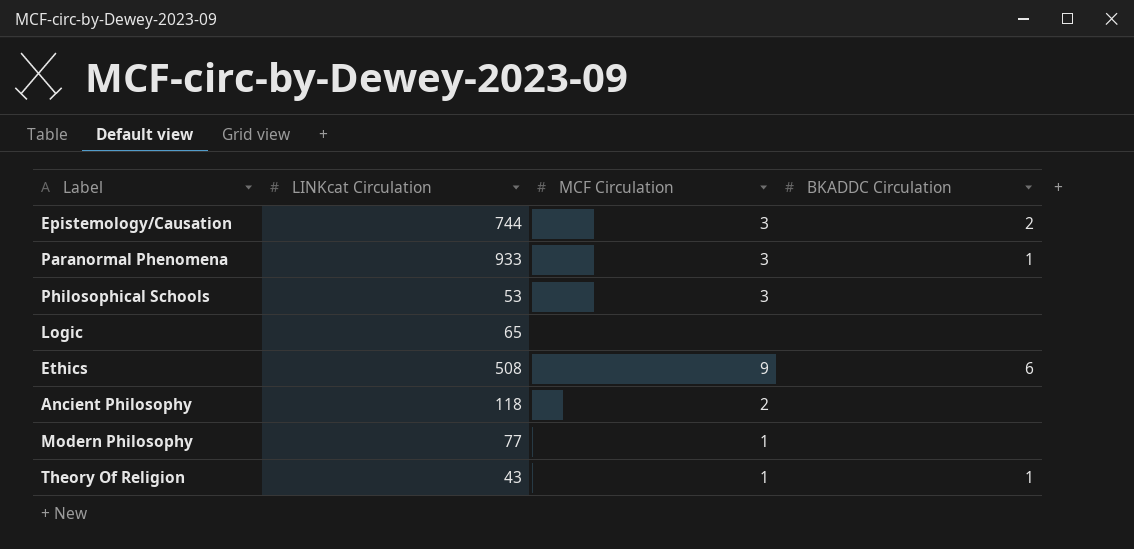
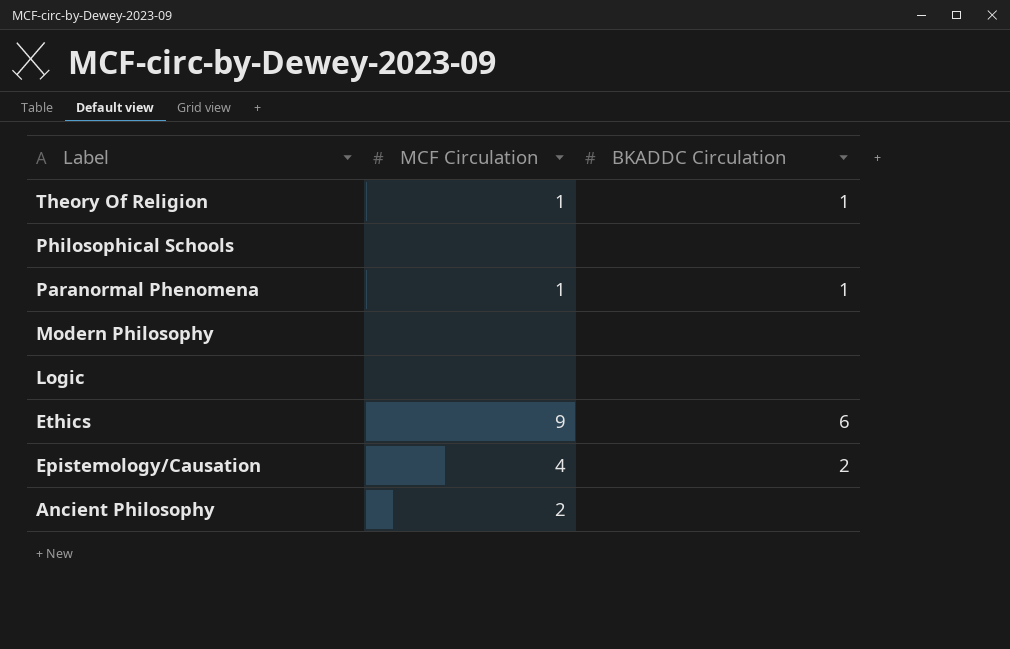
row order: none -> Label descending
column LINKcat Circulation | position: 2 -> none
Philosophical Schools | MCF Circulation: 3 -> none
Paranormal Phenomena | MCF Circulation: 3 -> 1
Modern Philosophy | MCF Circulation: 1 -> none
Epistemology/Causation | MCF Circulation: 3 -> 4

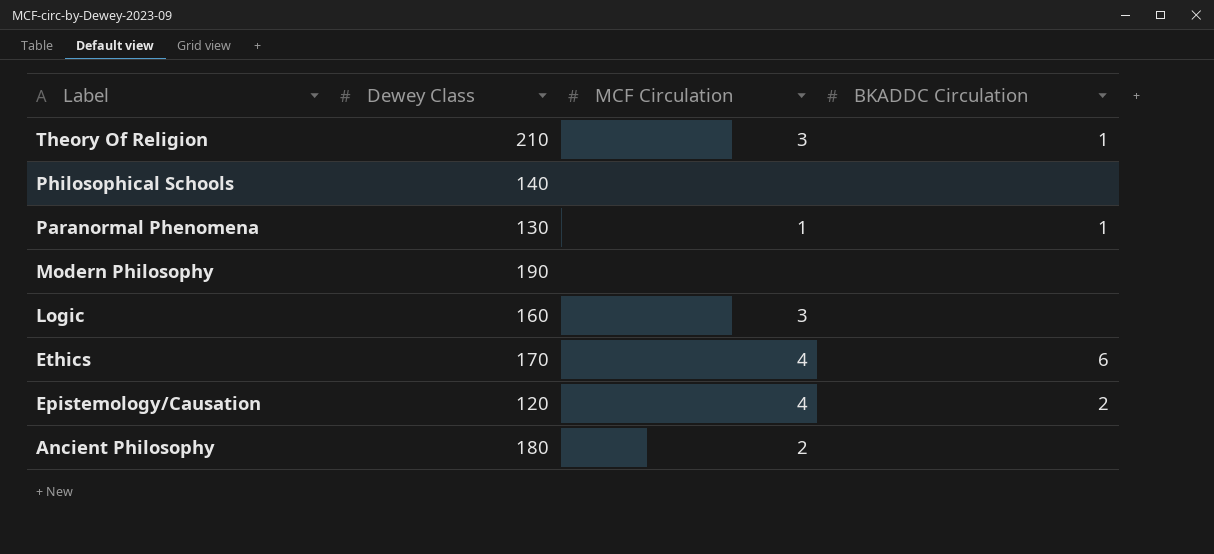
column Dewey Class | position: none -> 2
Theory Of Religion | MCF Circulation: 1 -> 3
Logic | MCF Circulation: none -> 3
Ethics | MCF Circulation: 9 -> 4

